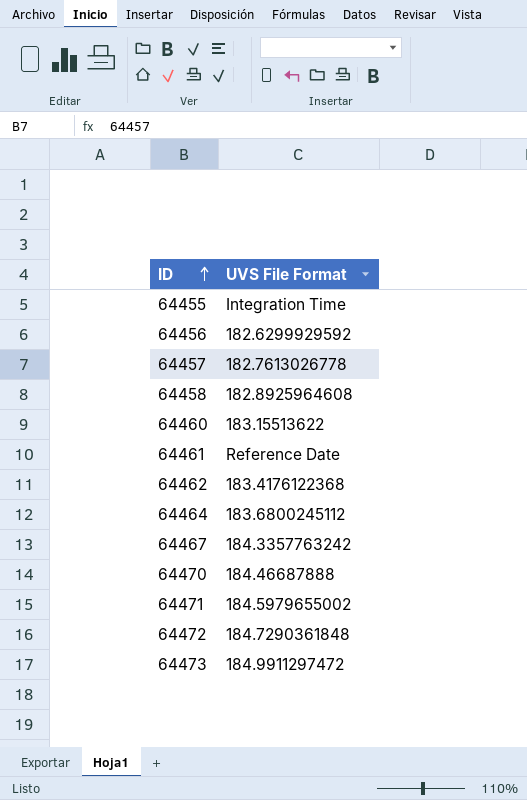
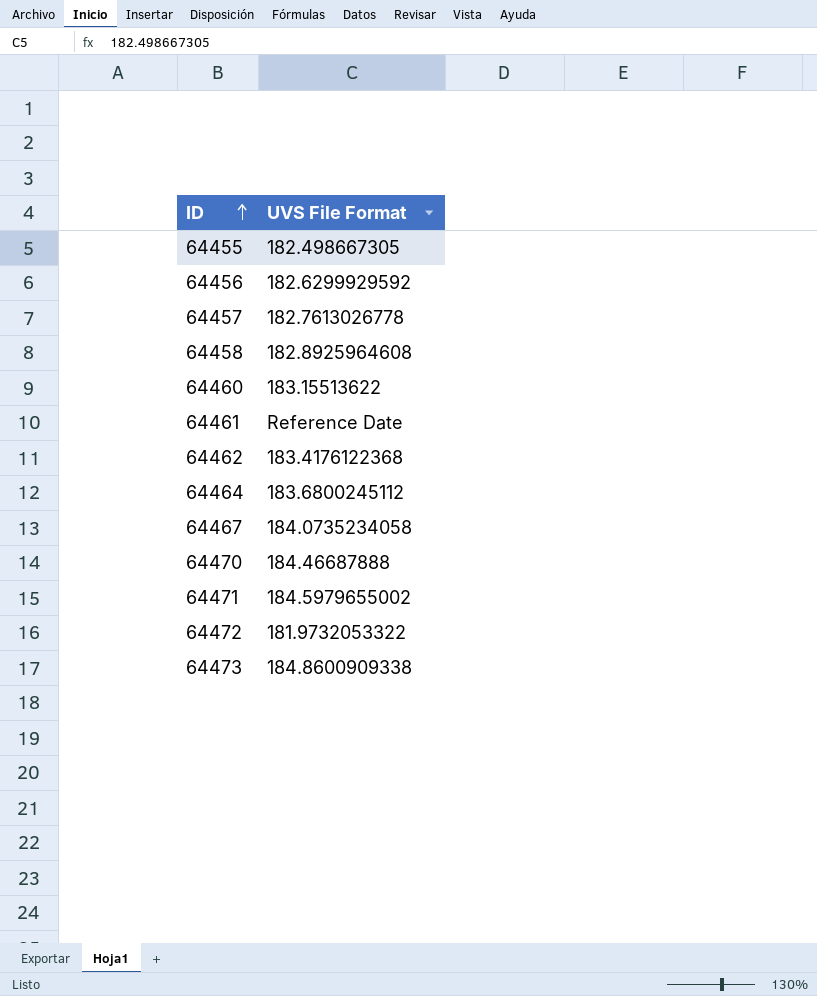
64455 | UVS File Format: Integration Time -> 182.498667305
64467 | UVS File Format: 184.3357763242 -> 184.0735234058
64472 | UVS File Format: 184.7290361848 -> 181.9732053322
64473 | UVS File Format: 184.9911297472 -> 184.8600909338

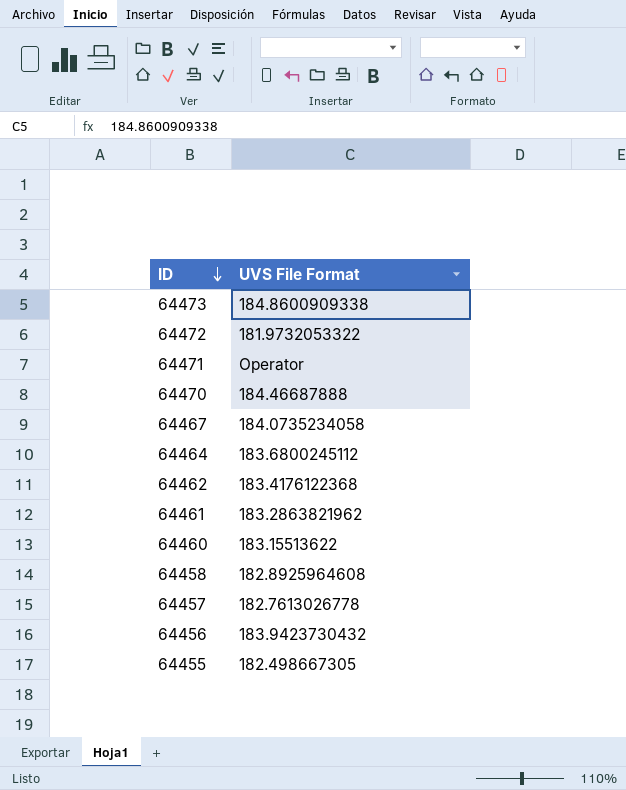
row order: ID ascending -> ID descending
64471 | UVS File Format: 184.5979655002 -> Operator
64461 | UVS File Format: Reference Date -> 183.2863821962
64456 | UVS File Format: 182.6299929592 -> 183.9423730432

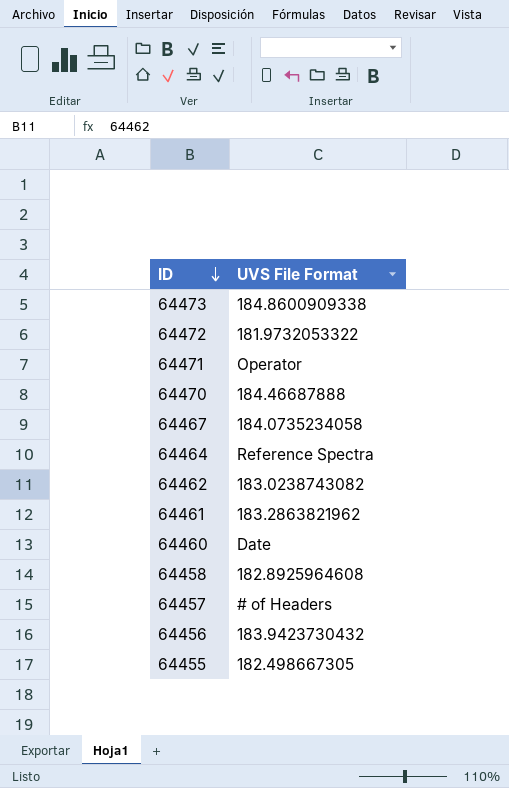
64464 | UVS File Format: 183.6800245112 -> Reference Spectra
64462 | UVS File Format: 183.4176122368 -> 183.0238743082
64460 | UVS File Format: 183.15513622 -> Date
64457 | UVS File Format: 182.7613026778 -> # of Headers

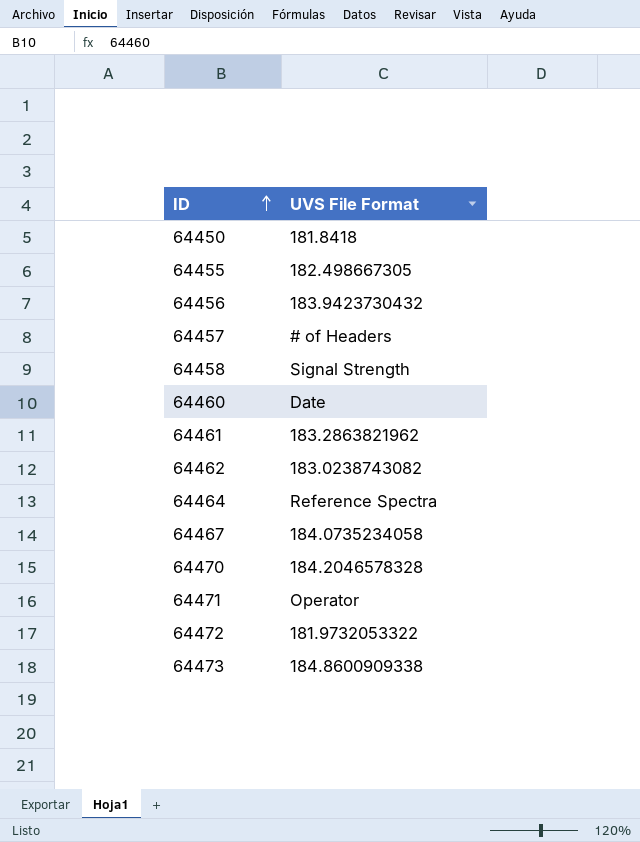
row order: ID descending -> ID ascending
row 64450: none -> 181.8418
64458 | UVS File Format: 182.8925964608 -> Signal Strength
64470 | UVS File Format: 184.46687888 -> 184.2046578328

